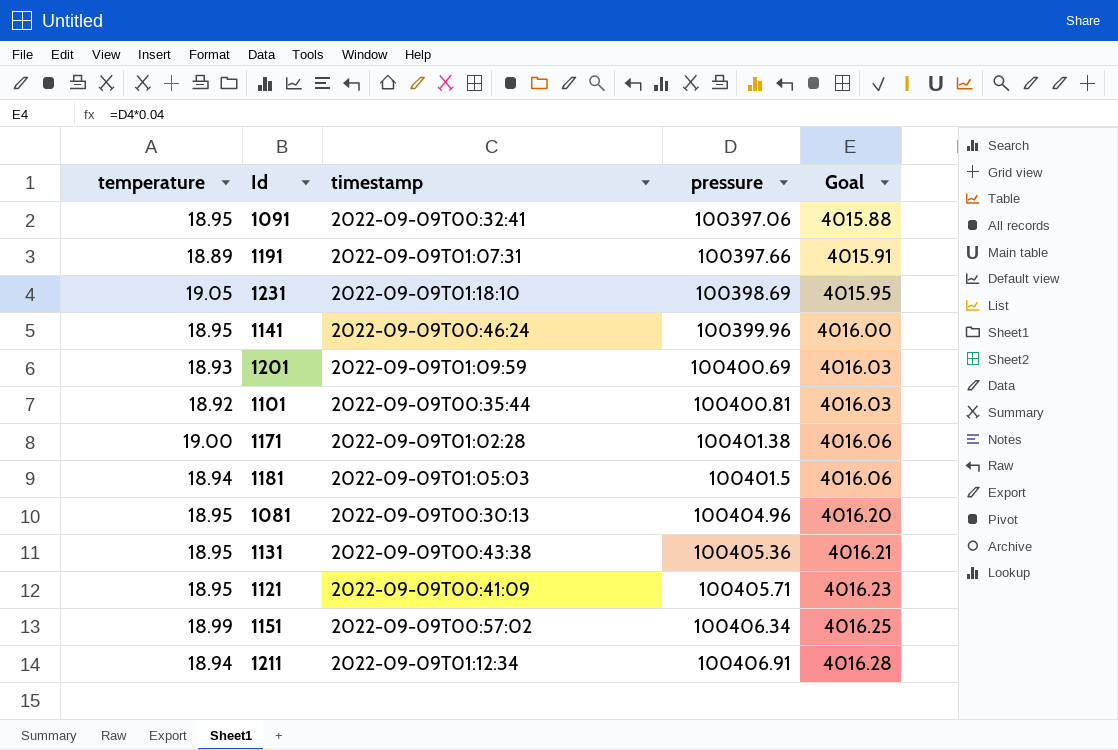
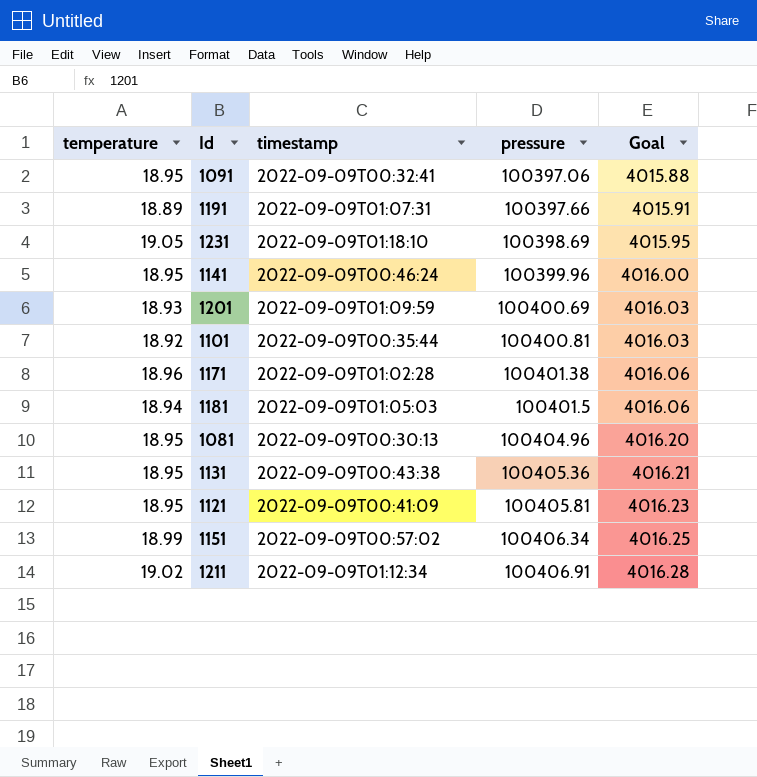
1171 | temperature: 19.00 -> 18.96
1121 | pressure: 100405.71 -> 100405.81
1211 | temperature: 18.94 -> 19.02

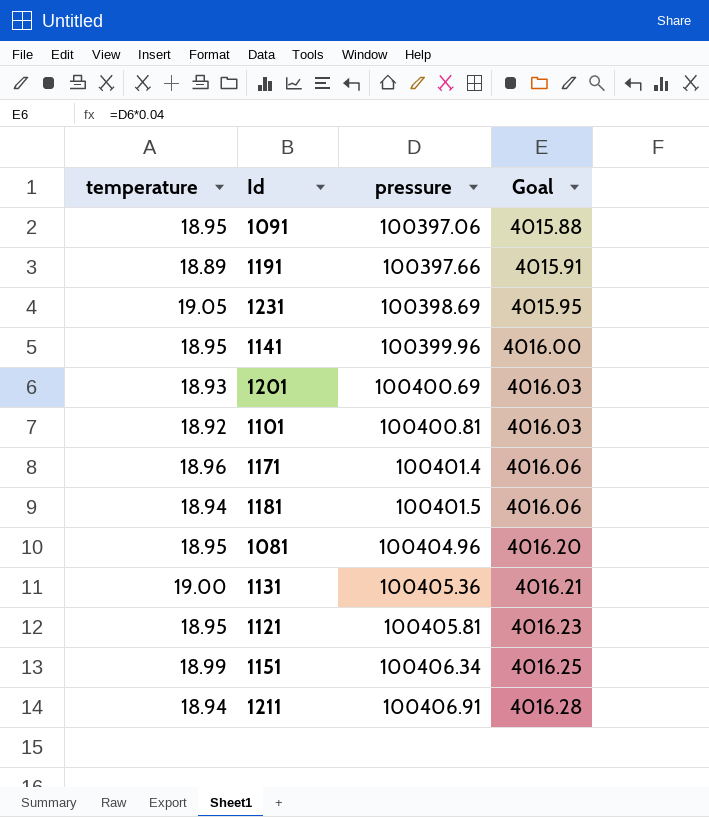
column timestamp | position: 3 -> none
1171 | pressure: 100401.38 -> 100401.4
1131 | temperature: 18.95 -> 19.00
1211 | temperature: 19.02 -> 18.94

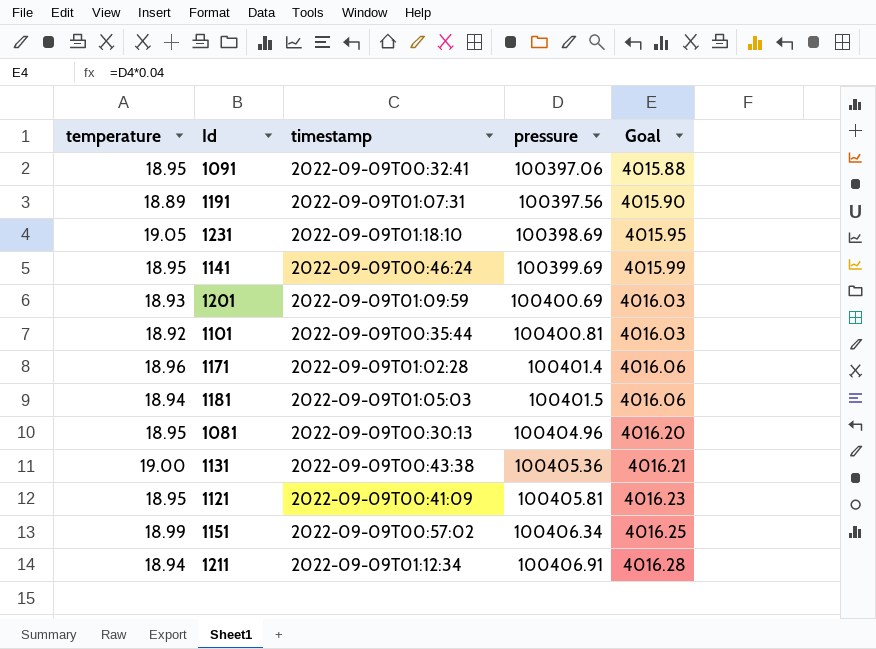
column timestamp | position: none -> 3
1191 | pressure: 100397.66 -> 100397.56
1191 | Goal: 4015.91 -> 4015.90
1141 | pressure: 100399.96 -> 100399.69
1141 | Goal: 4016.00 -> 4015.99

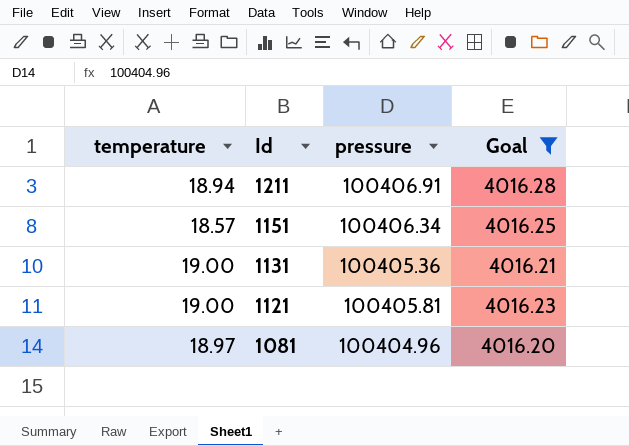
filter: none -> Goal >= 4016.20
row order: pressure ascending -> Id descending
column timestamp | position: 3 -> none
1151 | temperature: 18.99 -> 18.57
1121 | temperature: 18.95 -> 19.00
1081 | temperature: 18.95 -> 18.97

